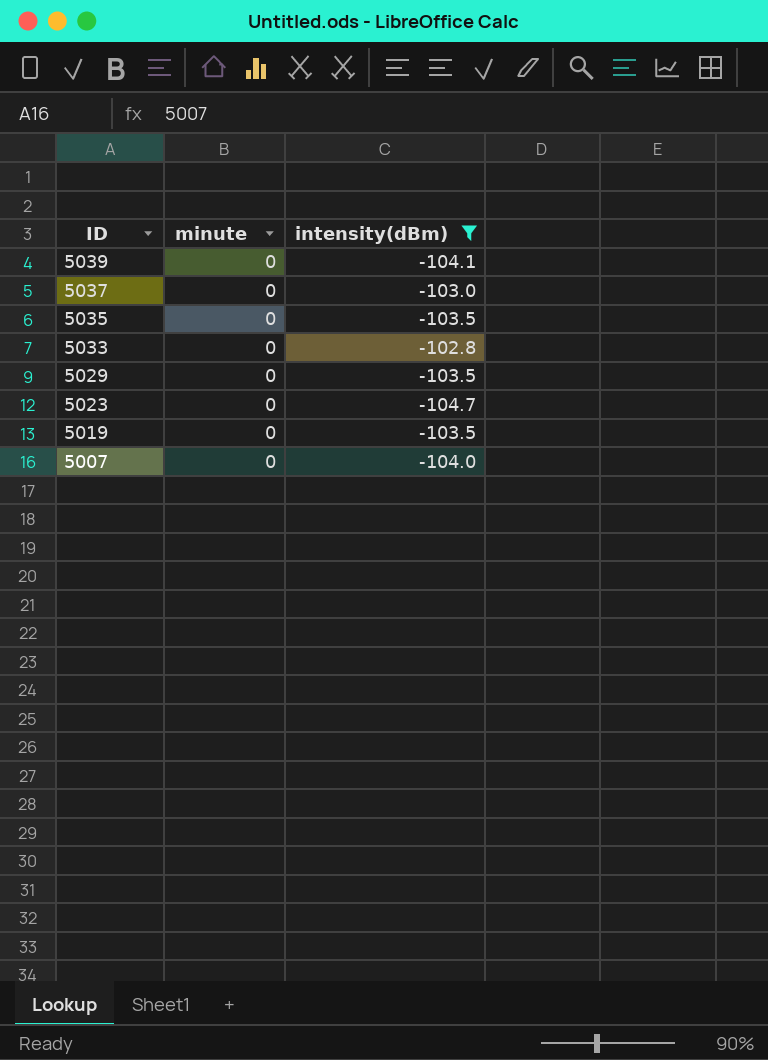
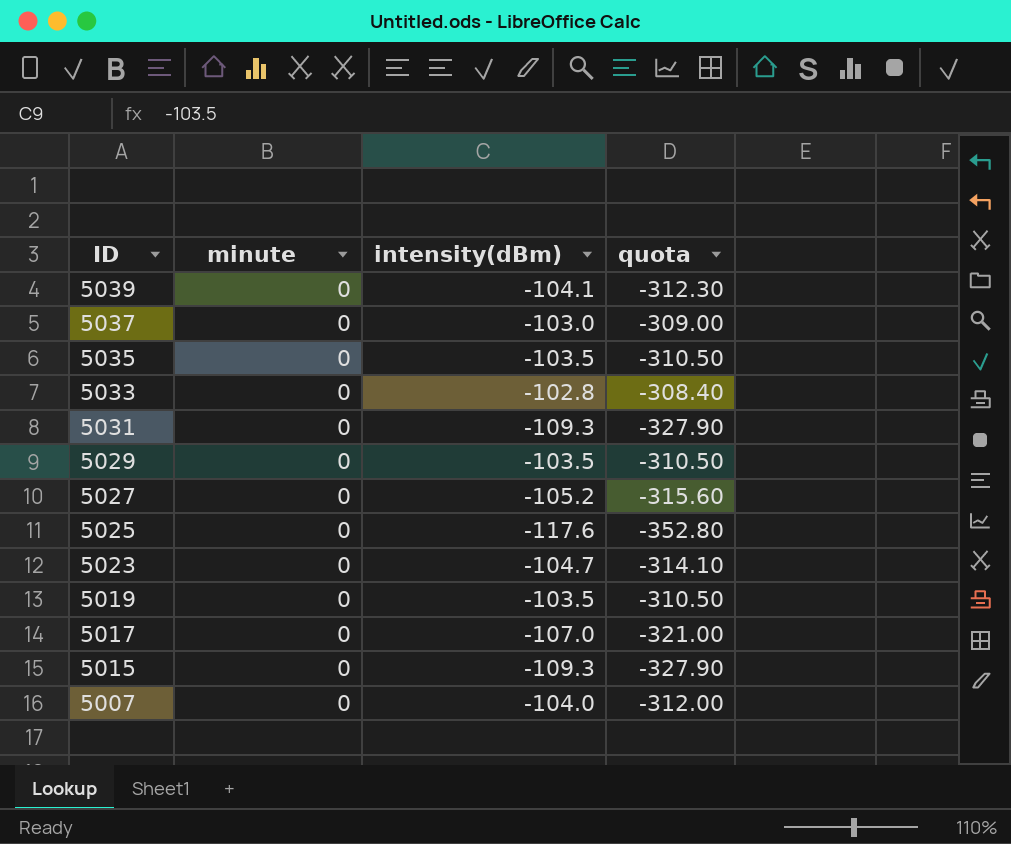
filter: intensity(dBm) >= -104.7 -> none
column quota | formula: none -> [intensity(dBm)] * 3

